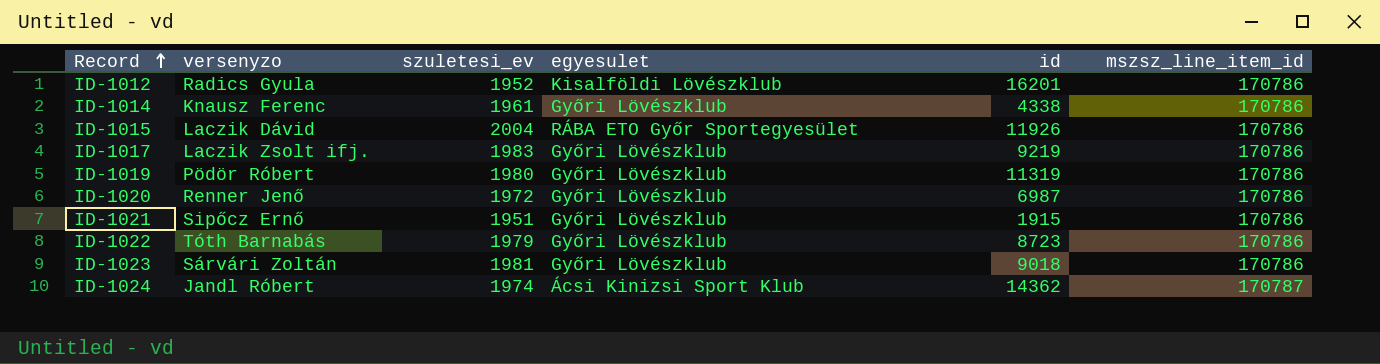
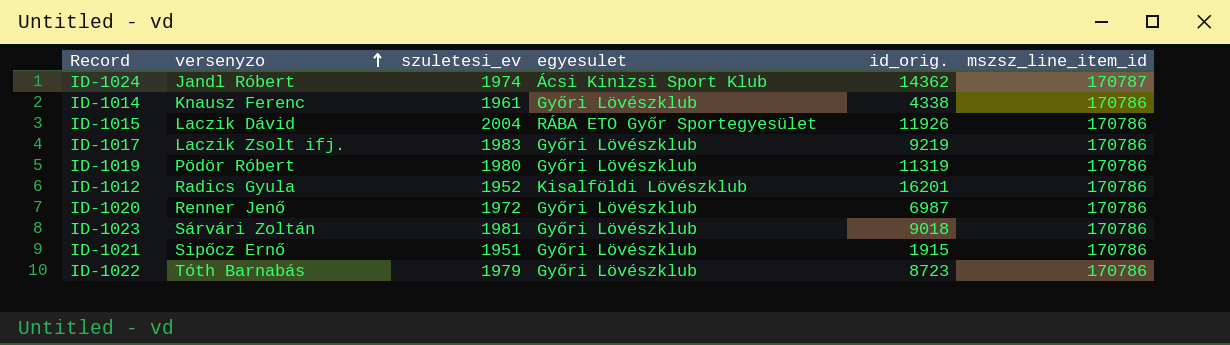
row order: Record ascending -> versenyzo ascending
column name: id -> id_orig.

